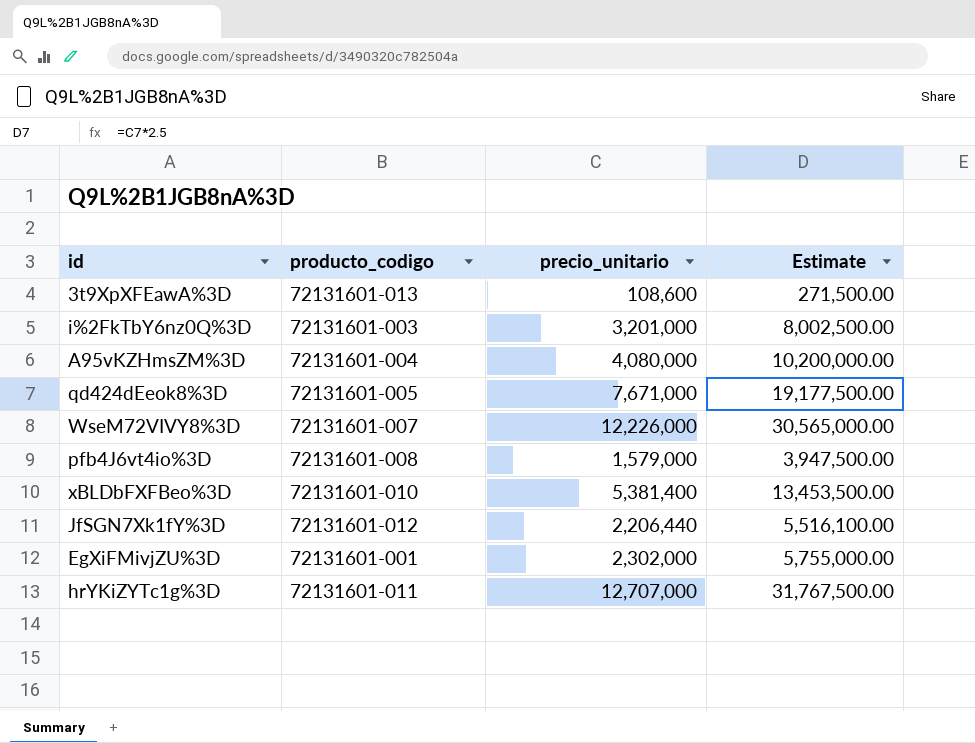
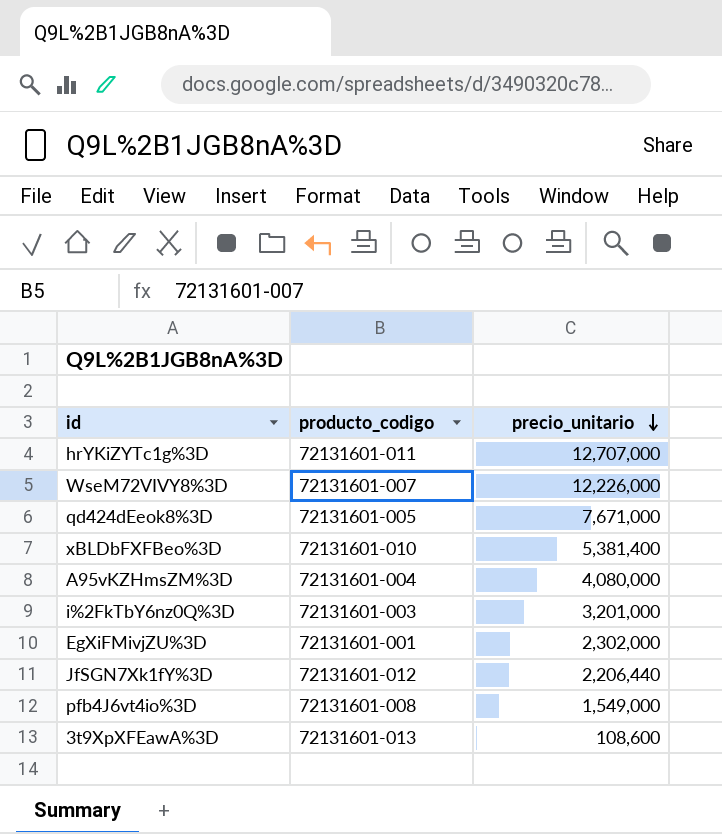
row order: none -> precio_unitario descending
column Estimate | formula: [precio_unitario] * 2.5 -> none
pfb4J6vt4io%3D | precio_unitario: 1,579,000 -> 1,549,000

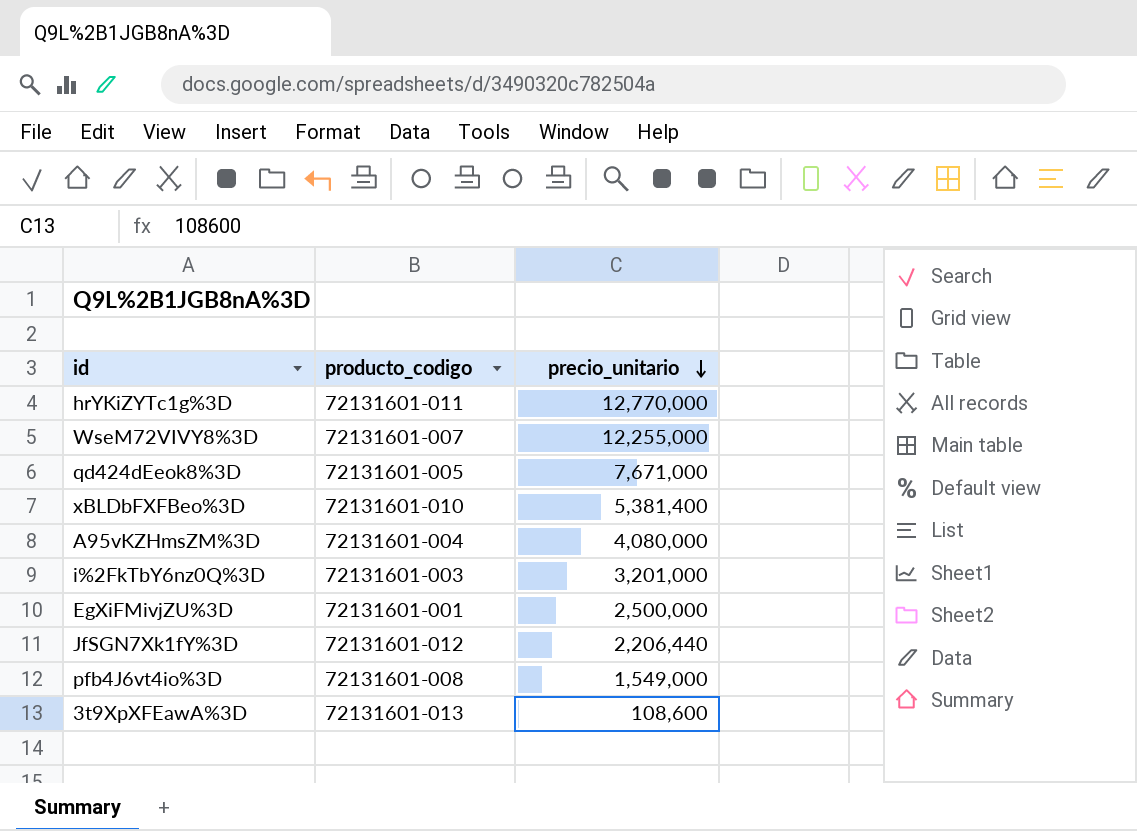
hrYKiZYTc1g%3D | precio_unitario: 12,707,000 -> 12,770,000
WseM72VIVY8%3D | precio_unitario: 12,226,000 -> 12,255,000
EgXiFMivjZU%3D | precio_unitario: 2,302,000 -> 2,500,000

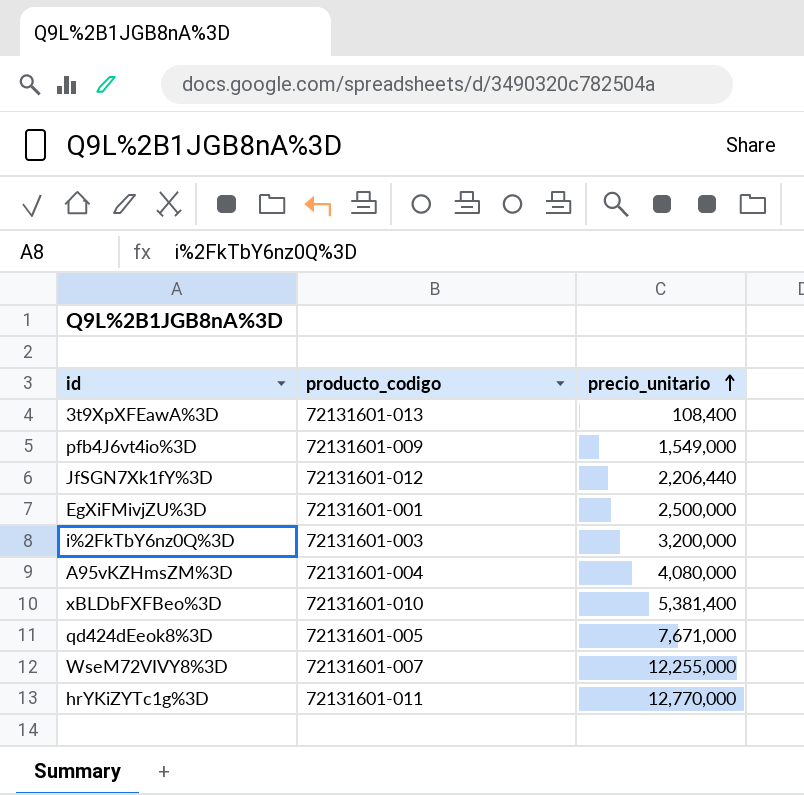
row order: precio_unitario descending -> precio_unitario ascending
3t9XpXFEawA%3D | precio_unitario: 108,600 -> 108,400
pfb4J6vt4io%3D | producto_codigo: 72131601-008 -> 72131601-009
i%2FkTbY6nz0Q%3D | precio_unitario: 3,201,000 -> 3,200,000

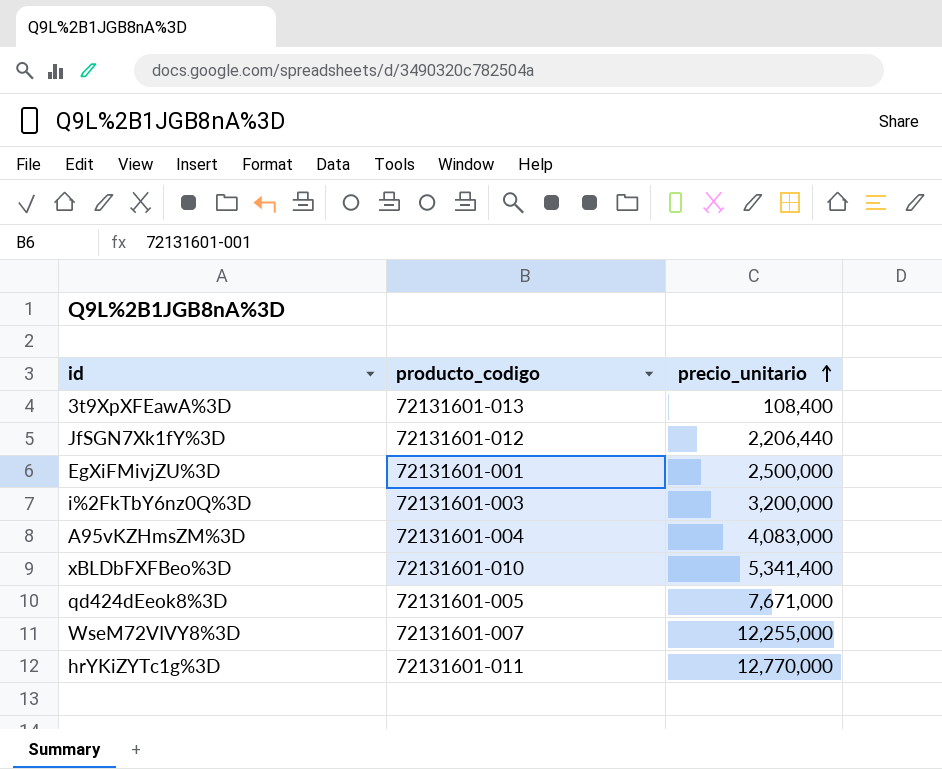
row pfb4J6vt4io%3D: 72131601-009 | 1,549,000 -> none
A95vKZHmsZM%3D | precio_unitario: 4,080,000 -> 4,083,000
xBLDbFXFBeo%3D | precio_unitario: 5,381,400 -> 5,341,400

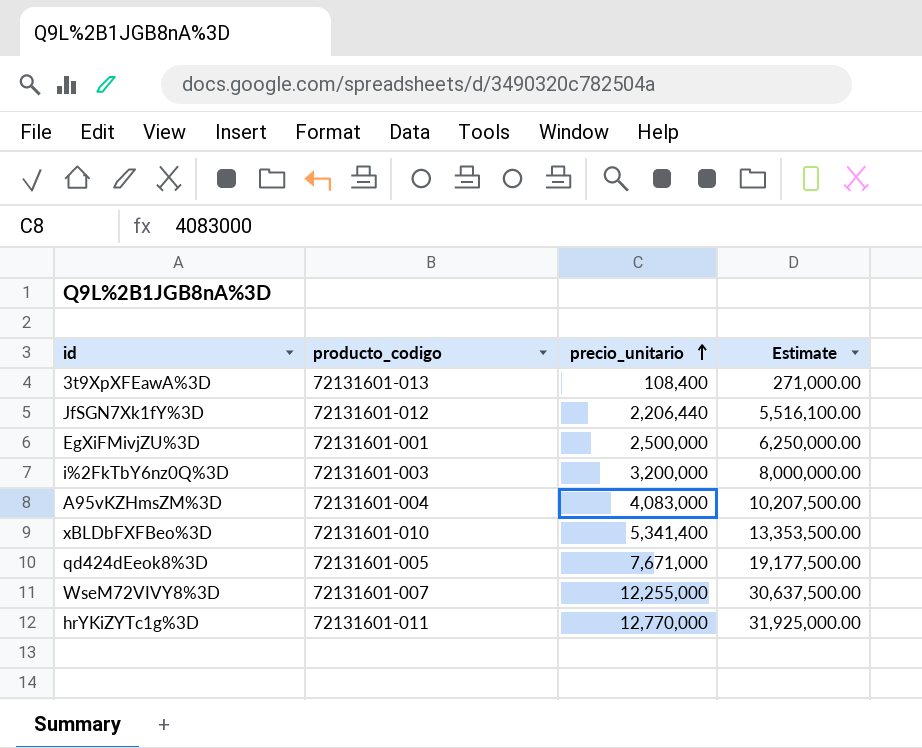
column Estimate | formula: none -> [precio_unitario] * 2.5

